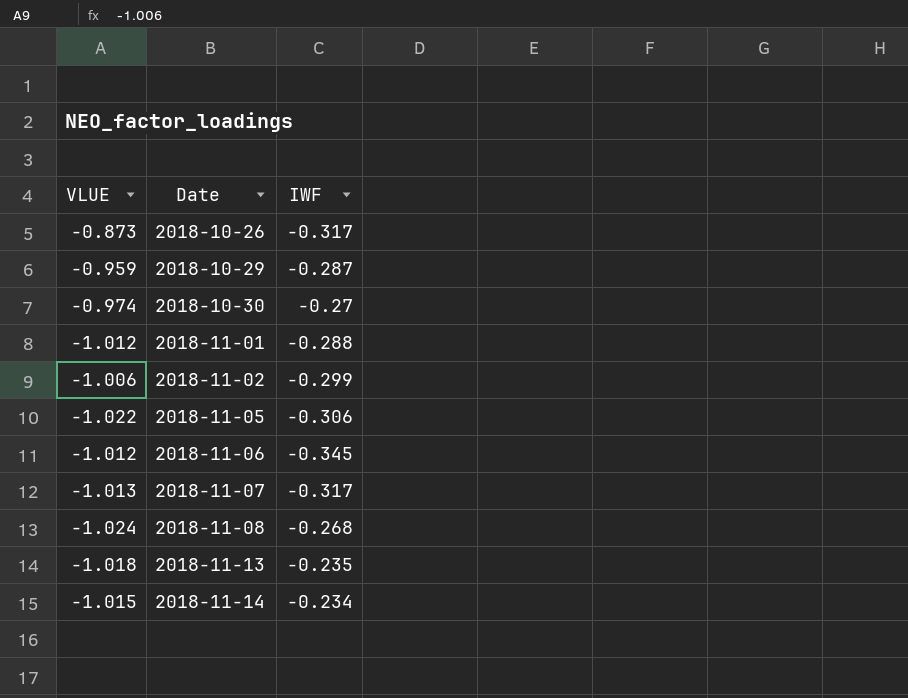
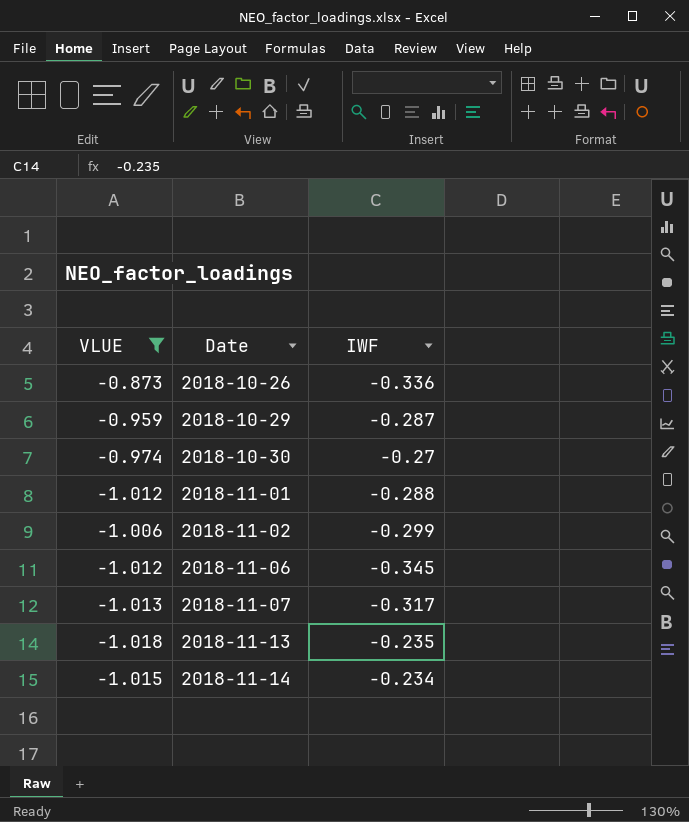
filter: none -> VLUE >= -1.018
2018-10-26 | IWF: -0.317 -> -0.336

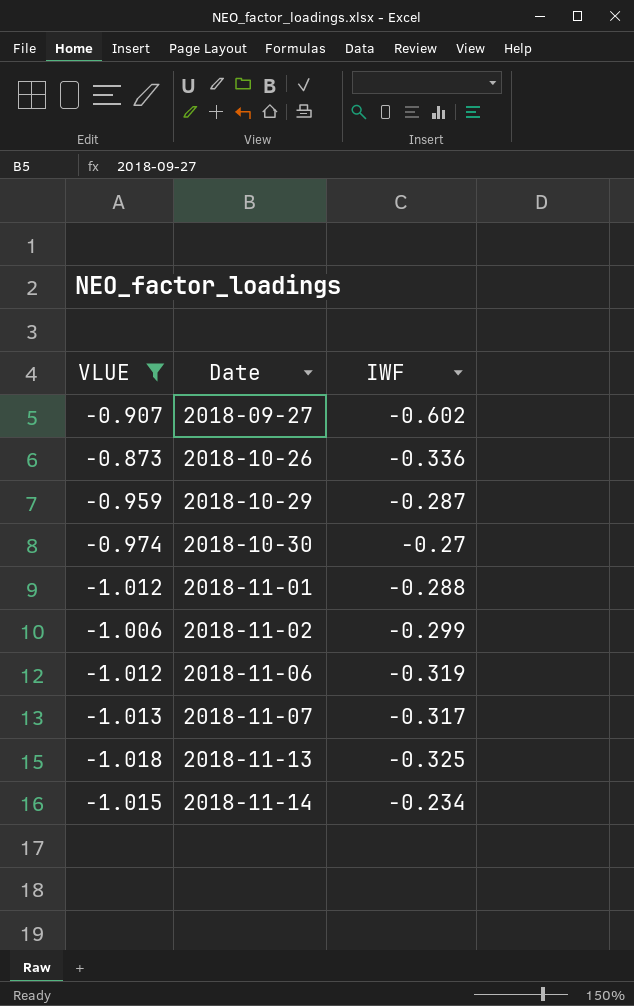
row 2018-09-27: none -> -0.907 | -0.602
2018-11-06 | IWF: -0.345 -> -0.319
2018-11-13 | IWF: -0.235 -> -0.325

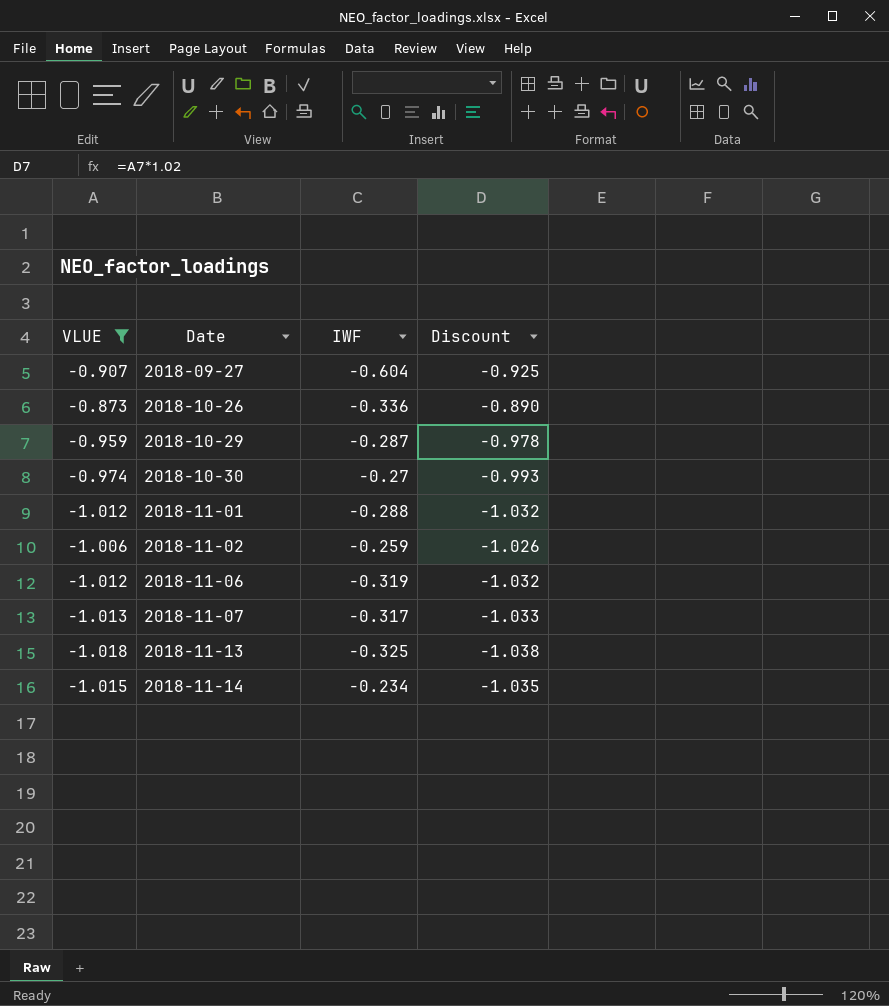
column Discount | formula: none -> [VLUE] * 1.02
2018-09-27 | IWF: -0.602 -> -0.604
2018-11-02 | IWF: -0.299 -> -0.259

